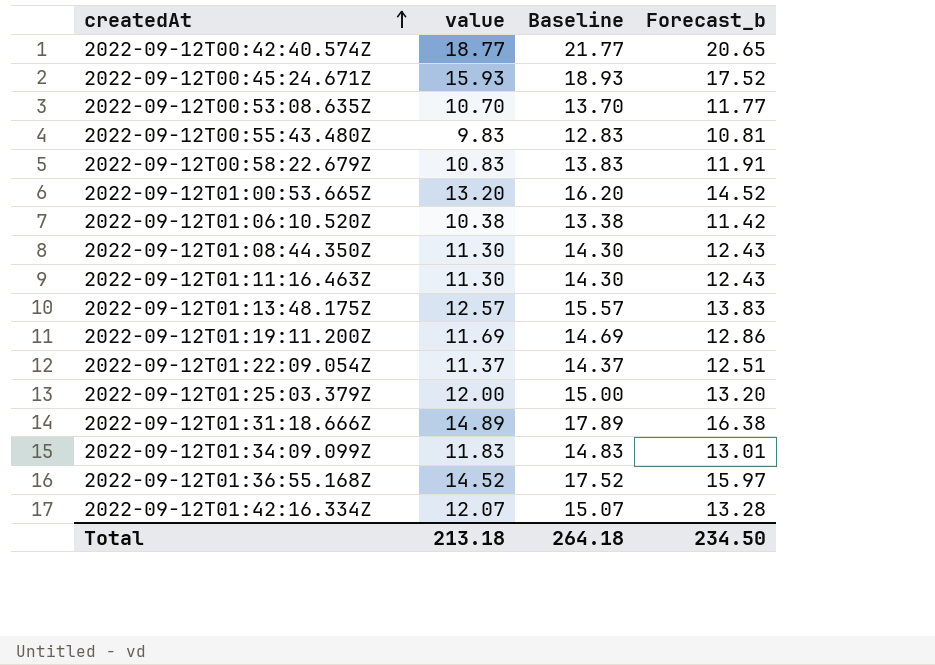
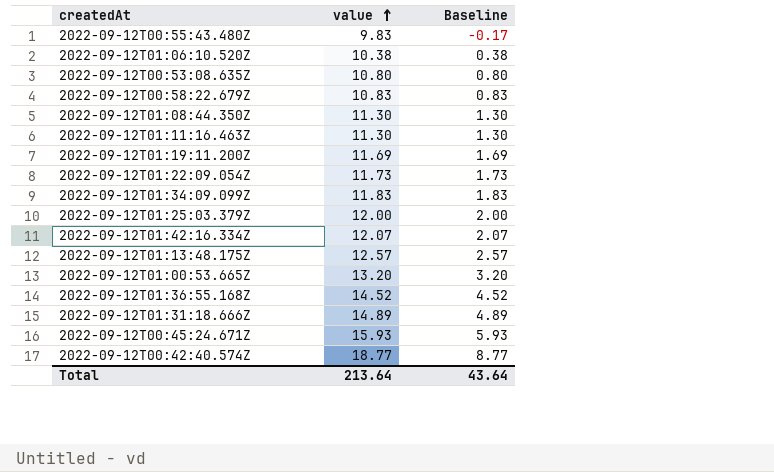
row order: createdAt ascending -> value ascending
column Forecast_b | formula: [value] * 1.1 -> none
column Baseline | formula: [value] + 3 -> [value] - 10
2022-09-12T00:53:08.635Z | value: 10.70 -> 10.80
2022-09-12T01:22:09.054Z | value: 11.37 -> 11.73
Total | value: 213.18 -> 213.64
Total | Baseline: 264.18 -> 43.64

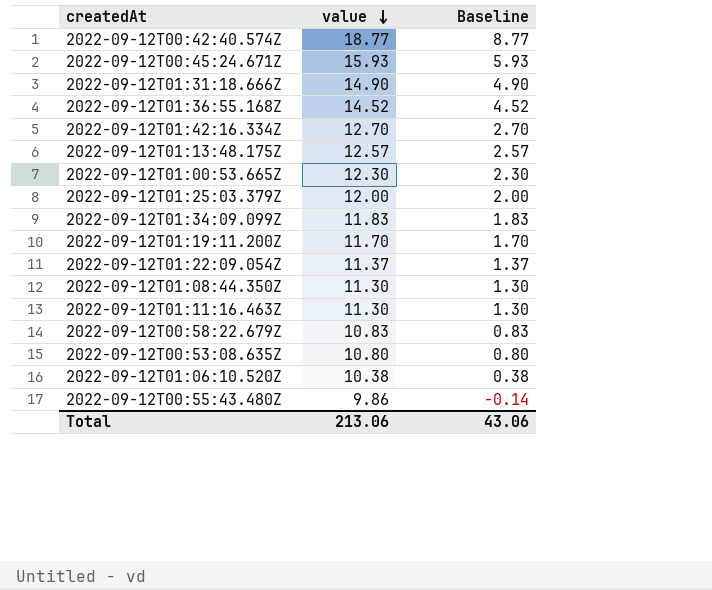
row order: value ascending -> value descending
2022-09-12T01:31:18.666Z | value: 14.89 -> 14.90
2022-09-12T01:31:18.666Z | Baseline: 4.89 -> 4.90
2022-09-12T01:42:16.334Z | value: 12.07 -> 12.70
2022-09-12T01:42:16.334Z | Baseline: 2.07 -> 2.70
2022-09-12T01:00:53.665Z | value: 13.20 -> 12.30
2022-09-12T01:00:53.665Z | Baseline: 3.20 -> 2.30
2022-09-12T01:19:11.200Z | value: 11.69 -> 11.70
2022-09-12T01:19:11.200Z | Baseline: 1.69 -> 1.70
2022-09-12T01:22:09.054Z | value: 11.73 -> 11.37
2022-09-12T01:22:09.054Z | Baseline: 1.73 -> 1.37
2022-09-12T00:55:43.480Z | value: 9.83 -> 9.86
2022-09-12T00:55:43.480Z | Baseline: -0.17 -> -0.14
Total | value: 213.64 -> 213.06
Total | Baseline: 43.64 -> 43.06

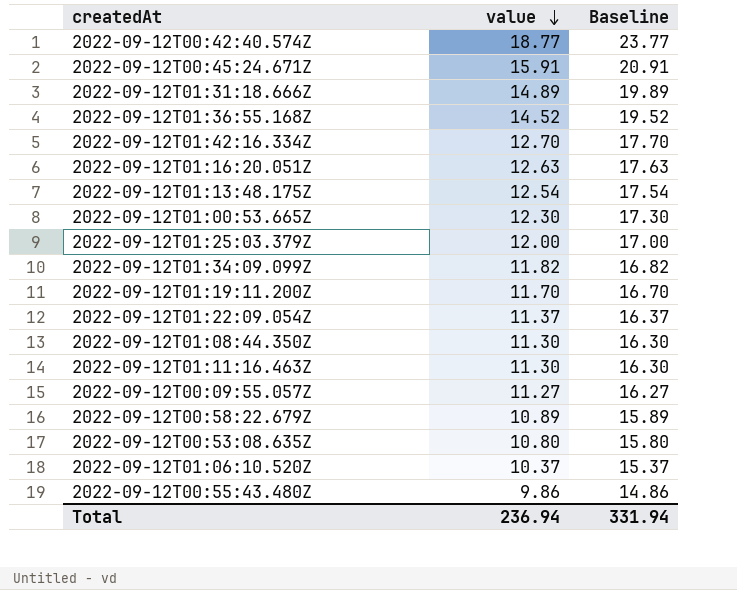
column Baseline | formula: [value] - 10 -> [value] + 5
2022-09-12T00:45:24.671Z | value: 15.93 -> 15.91
2022-09-12T01:31:18.666Z | value: 14.90 -> 14.89
row 2022-09-12T01:16:20.051Z: none -> 12.63 | 17.63
2022-09-12T01:13:48.175Z | value: 12.57 -> 12.54
2022-09-12T01:34:09.099Z | value: 11.83 -> 11.82
row 2022-09-12T00:09:55.057Z: none -> 11.27 | 16.27
2022-09-12T00:58:22.679Z | value: 10.83 -> 10.89
2022-09-12T01:06:10.520Z | value: 10.38 -> 10.37
Total | value: 213.06 -> 236.94
Total | Baseline: 43.06 -> 331.94

